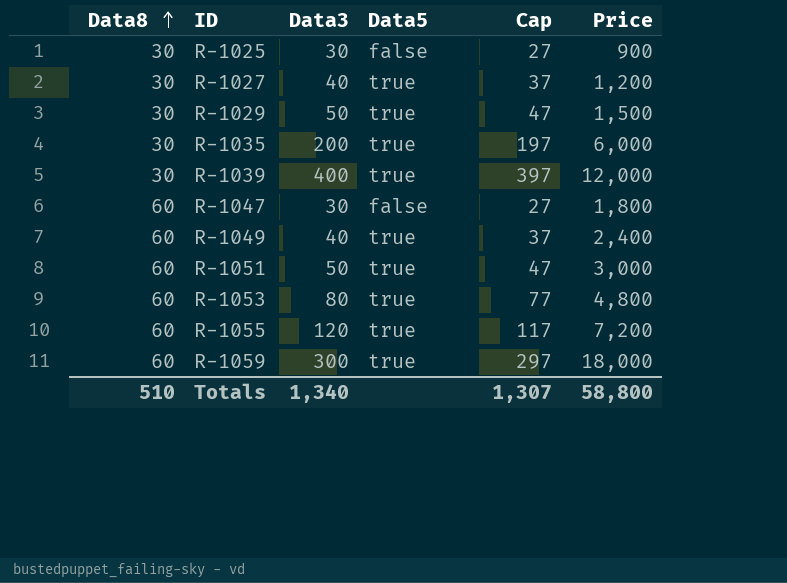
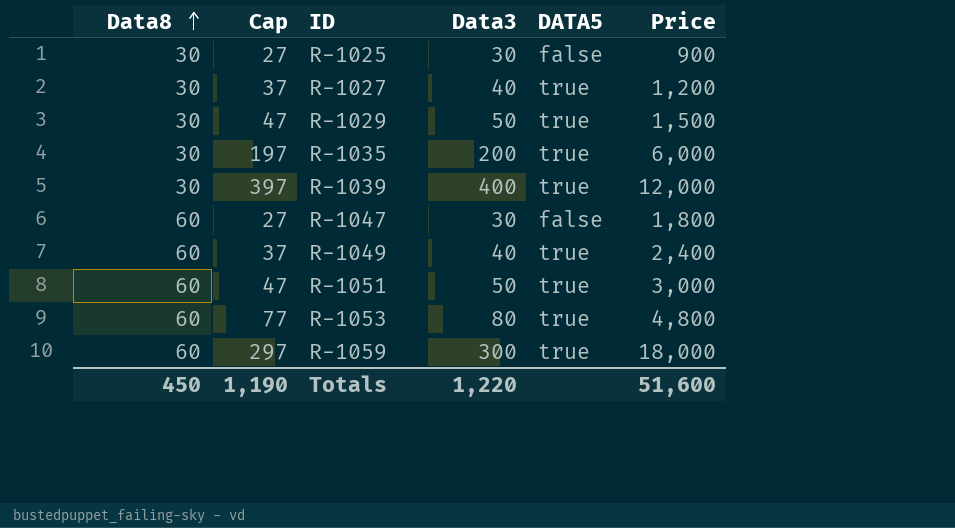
column Cap | position: 5 -> 2
column name: Data5 -> DATA5
row R-1055: 60 | 120 | true | 117 | 7,200 -> none
Totals | Data8: 510 -> 450
Totals | Cap: 1,307 -> 1,190
Totals | Data3: 1,340 -> 1,220
Totals | Price: 58,800 -> 51,600

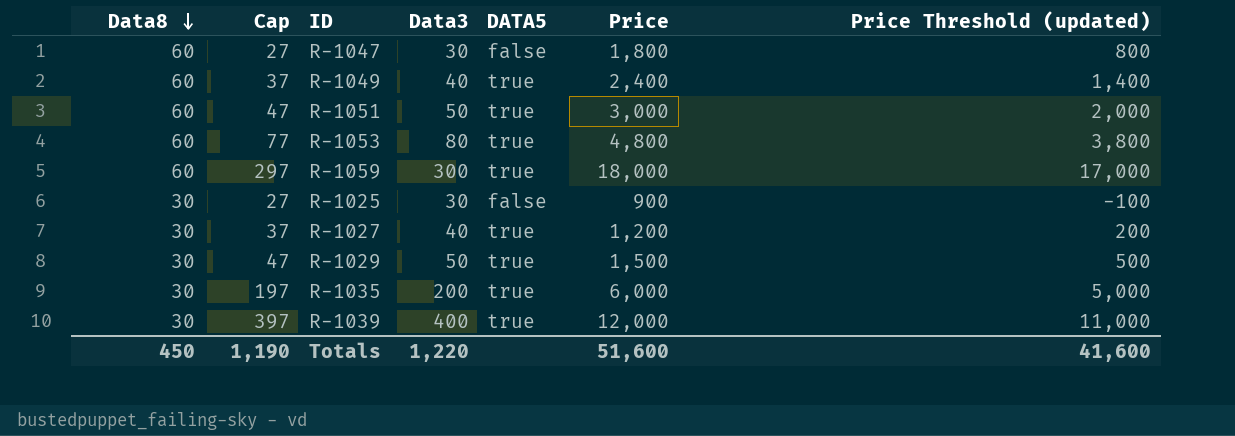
row order: Data8 ascending -> Data8 descending
column Price Threshold (updated) | formula: none -> [Price] - 1000

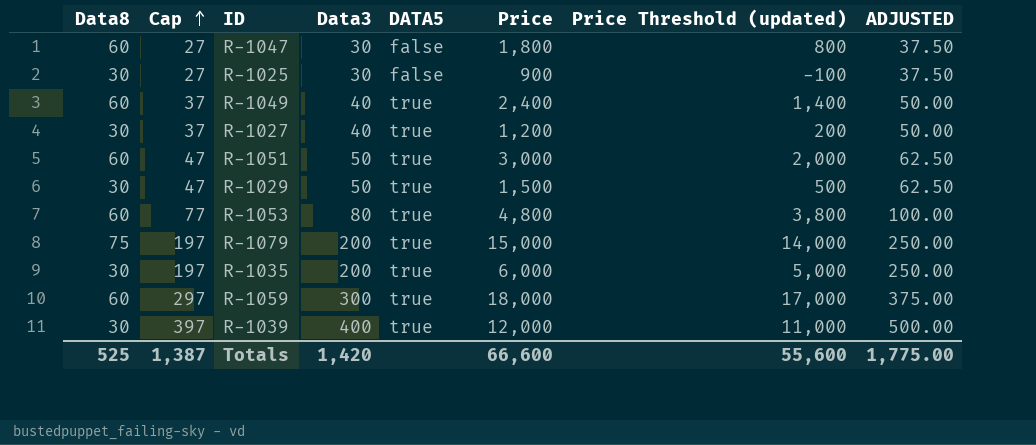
row order: Data8 descending -> Cap ascending
column ADJUSTED | formula: none -> [Data3] * 1.25
row R-1079: none -> 75 | 197 | 200 | true | 15,000 | 14,000 | 250.00
Totals | Data8: 450 -> 525
Totals | Cap: 1,190 -> 1,387
Totals | Data3: 1,220 -> 1,420
Totals | Price: 51,600 -> 66,600
Totals | Price Threshold (updated): 41,600 -> 55,600

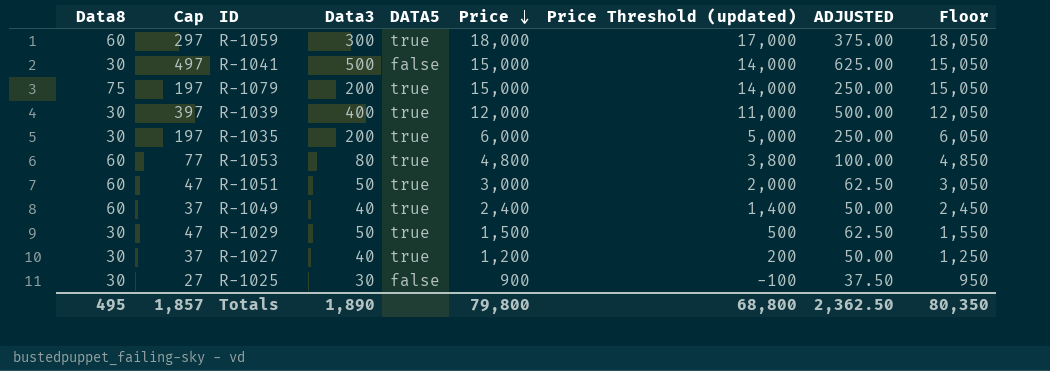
row order: Cap ascending -> Price descending
column Floor | formula: none -> [Price] + 50
row R-1047: 60 | 27 | 30 | false | 1,800 | 800 | 37.50 -> none
row R-1041: none -> 30 | 497 | 500 | false | 15,000 | 14,000 | 625.00 | 15,050
Totals | Data8: 525 -> 495
Totals | Cap: 1,387 -> 1,857
Totals | Data3: 1,420 -> 1,890
Totals | Price: 66,600 -> 79,800
Totals | Price Threshold (updated): 55,600 -> 68,800
Totals | ADJUSTED: 1,775.00 -> 2,362.50

